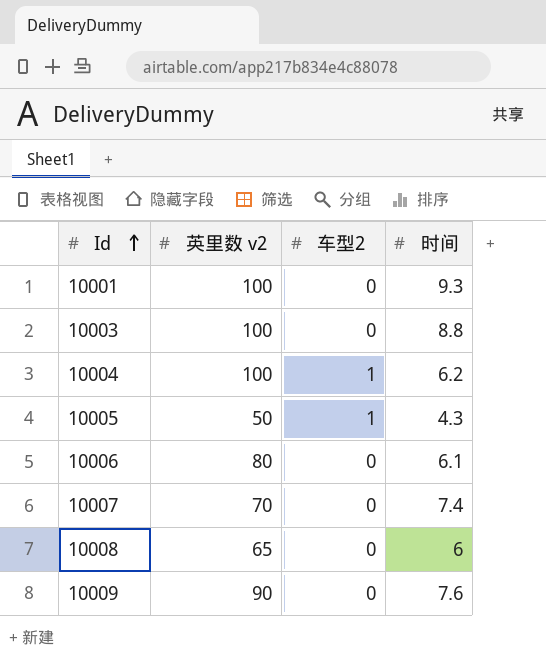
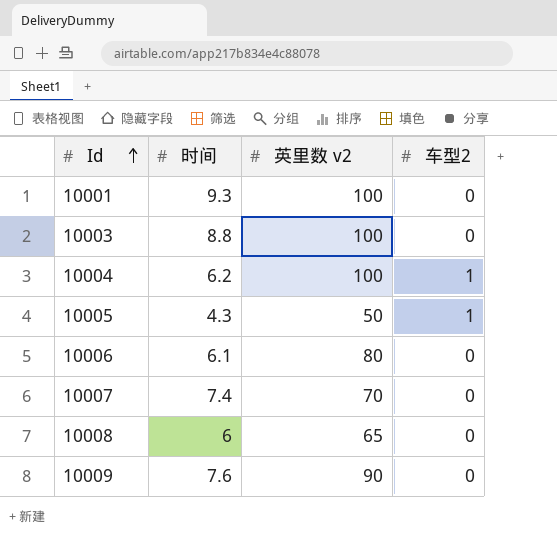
column 时间 | position: 4 -> 2

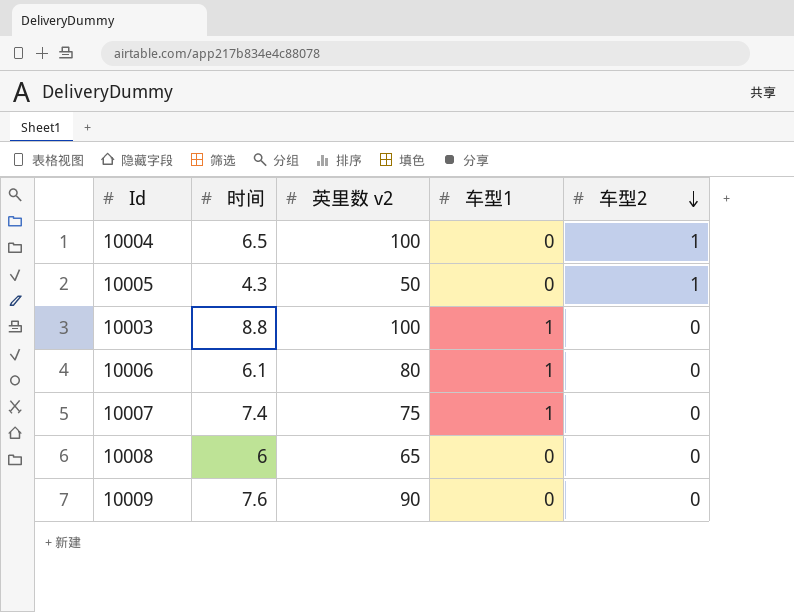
row order: Id ascending -> 车型2 descending
column 车型1 | position: none -> 4
row 10001: 9.3 | 100 | 0 -> none
10004 | 时间: 6.2 -> 6.5
10007 | 英里数 v2: 70 -> 75

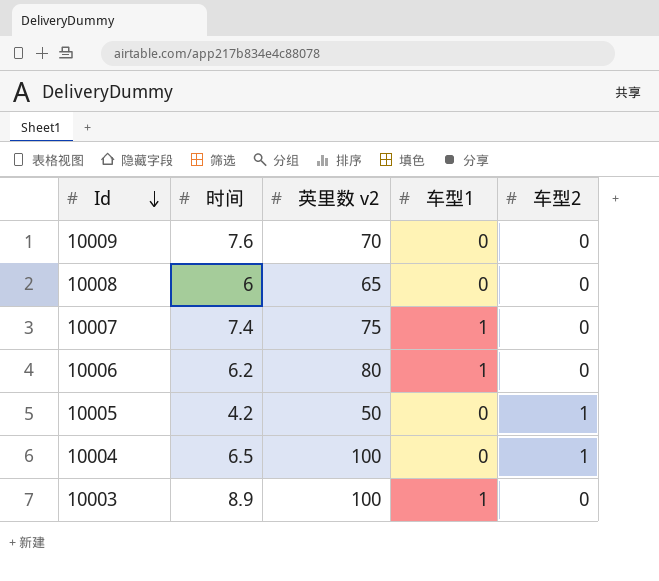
row order: 车型2 descending -> Id descending
10009 | 英里数 v2: 90 -> 70
10006 | 时间: 6.1 -> 6.2
10005 | 时间: 4.3 -> 4.2
10003 | 时间: 8.8 -> 8.9

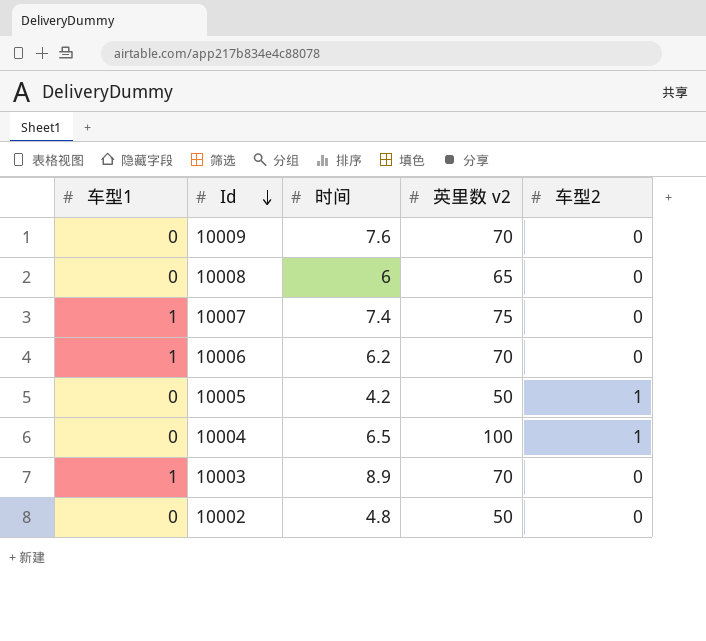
column 车型1 | position: 4 -> 1
10006 | 英里数 v2: 80 -> 70
10003 | 英里数 v2: 100 -> 70
row 10002: none -> 0 | 4.8 | 50 | 0

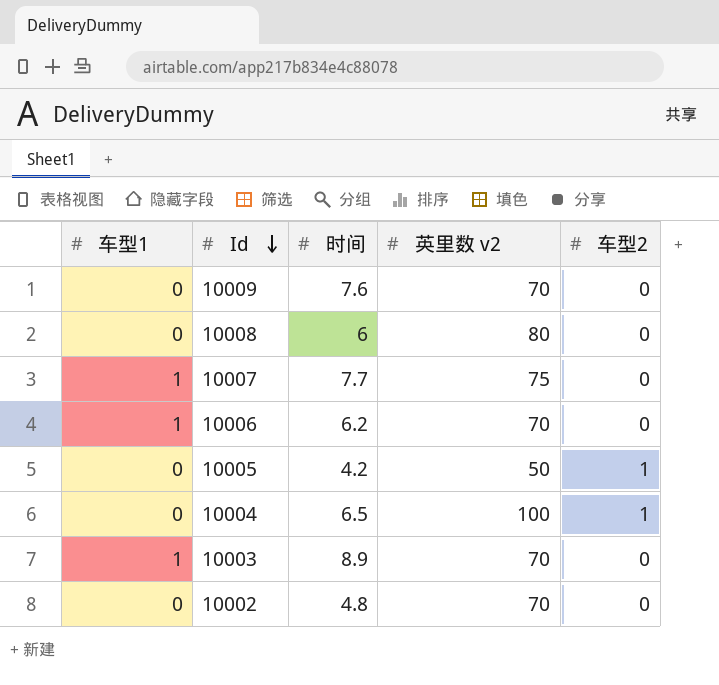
10008 | 英里数 v2: 65 -> 80
10007 | 时间: 7.4 -> 7.7
10002 | 英里数 v2: 50 -> 70

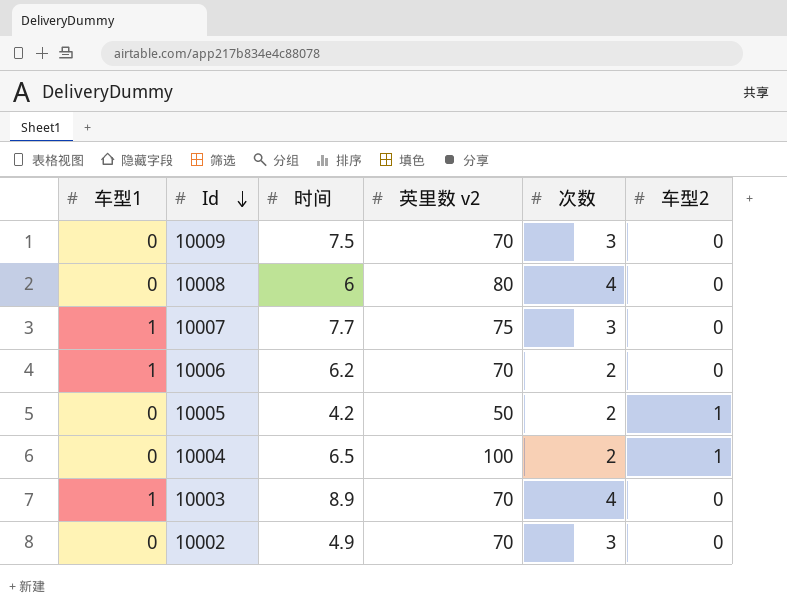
column 次数 | position: none -> 5
10009 | 时间: 7.6 -> 7.5
10002 | 时间: 4.8 -> 4.9

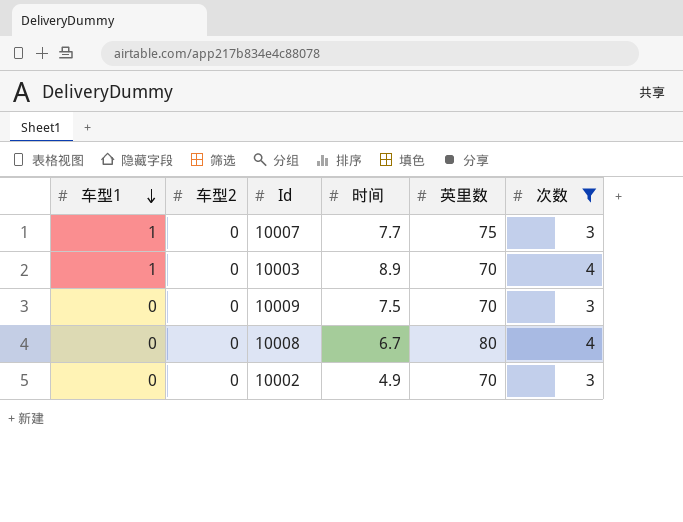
filter: none -> 次数 != 2
row order: Id descending -> 车型1 descending
column 车型2 | position: 6 -> 2
column name: 英里数 v2 -> 英里数
10008 | 时间: 6 -> 6.7

